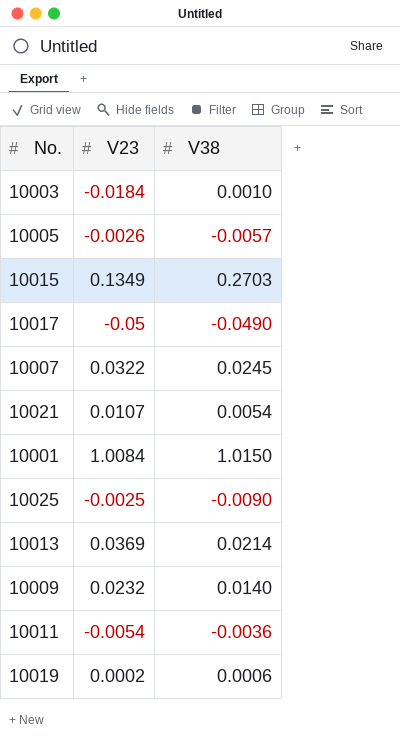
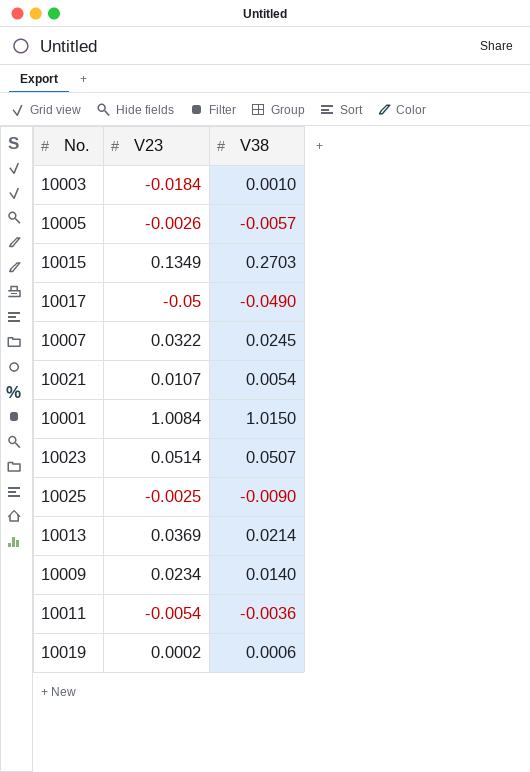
row 10023: none -> 0.0514 | 0.0507
10009 | V23: 0.0232 -> 0.0234

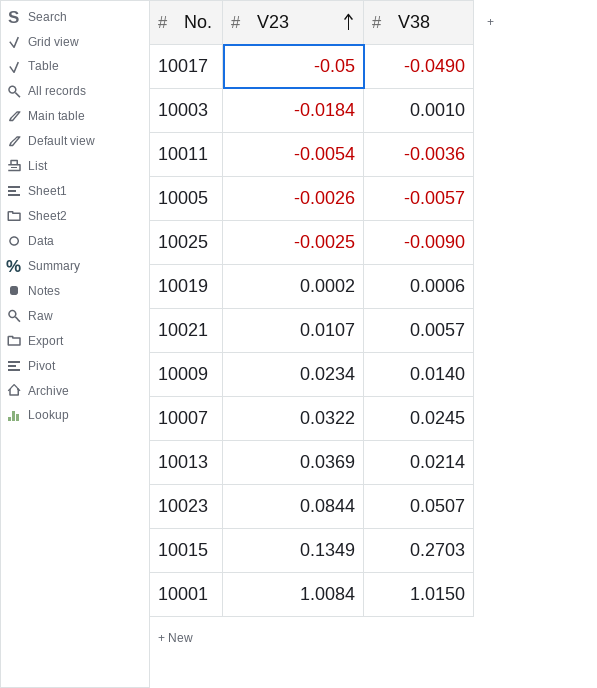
row order: none -> V23 ascending
10021 | V38: 0.0054 -> 0.0057
10023 | V23: 0.0514 -> 0.0844

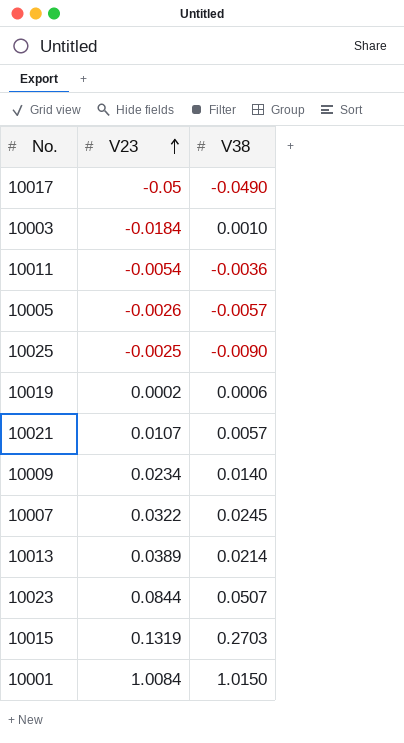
10013 | V23: 0.0369 -> 0.0389
10015 | V23: 0.1349 -> 0.1319

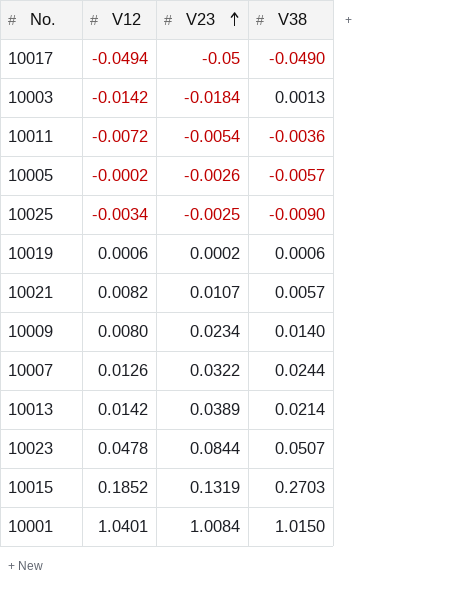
column V12 | position: none -> 2
10003 | V38: 0.0010 -> 0.0013
10007 | V38: 0.0245 -> 0.0244

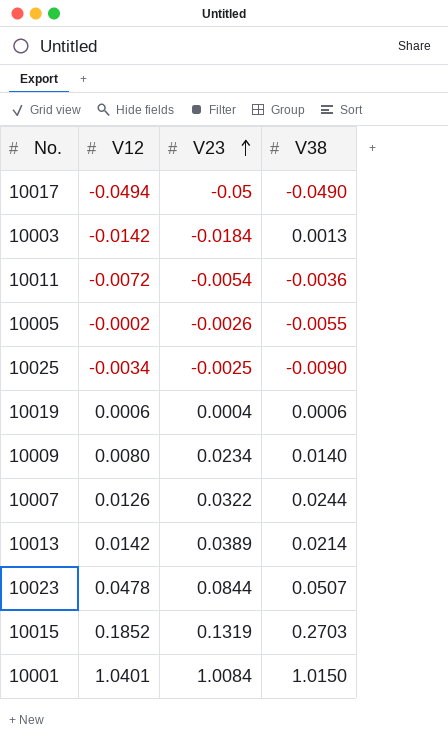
row 10021: 0.0082 | 0.0107 | 0.0057 -> none
10005 | V38: -0.0057 -> -0.0055
10019 | V23: 0.0002 -> 0.0004

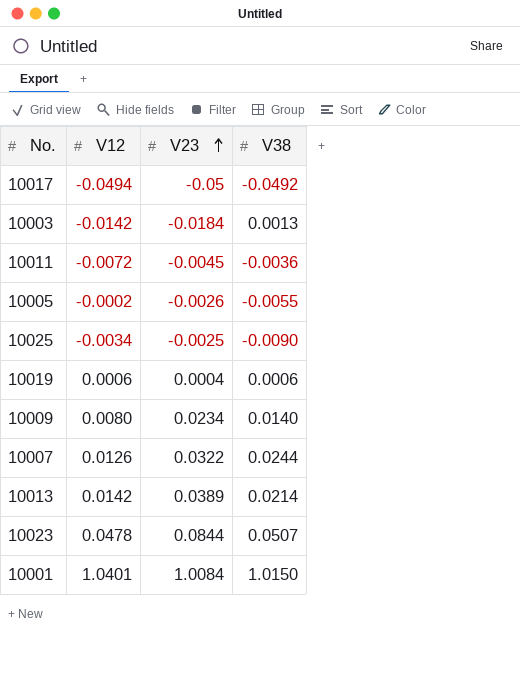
row 10015: 0.1852 | 0.1319 | 0.2703 -> none
10017 | V38: -0.0490 -> -0.0492
10011 | V23: -0.0054 -> -0.0045

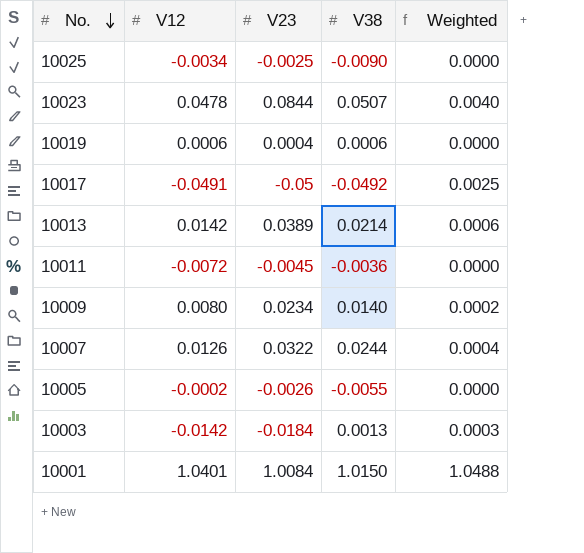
row order: V23 ascending -> No. descending
column Weighted | formula: none -> [V12] * [V23]
10017 | V12: -0.0494 -> -0.0491

